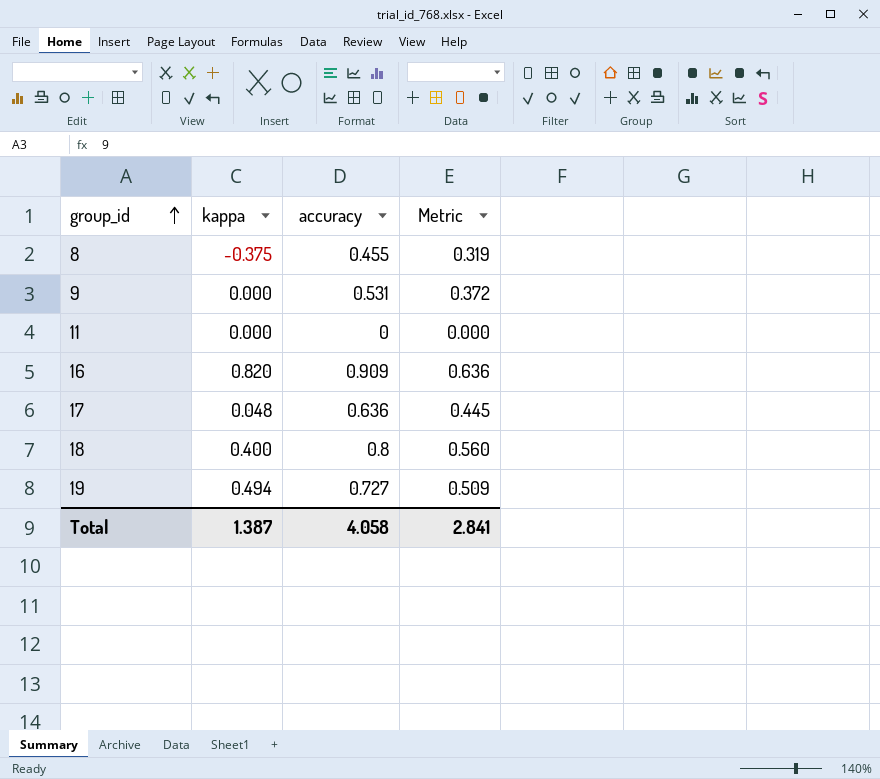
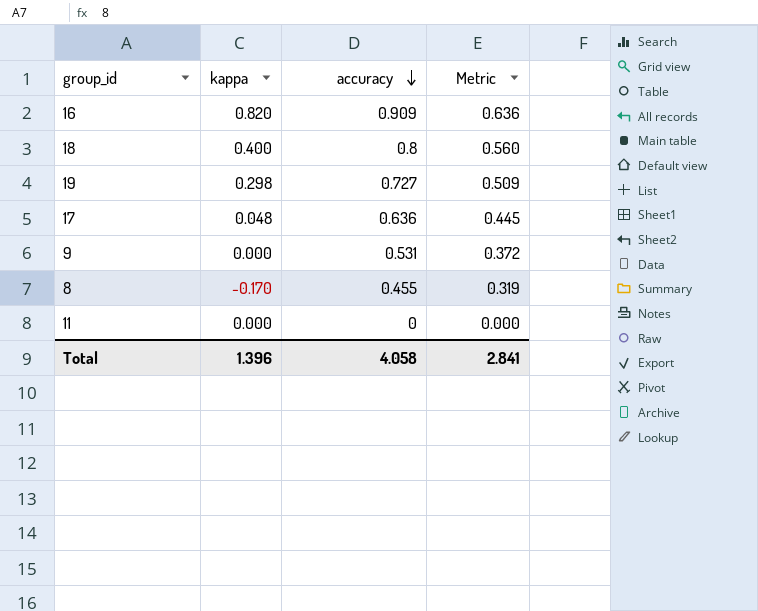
row order: group_id ascending -> accuracy descending
19 | kappa: 0.494 -> 0.298
8 | kappa: -0.375 -> -0.170
Total | kappa: 1.387 -> 1.396

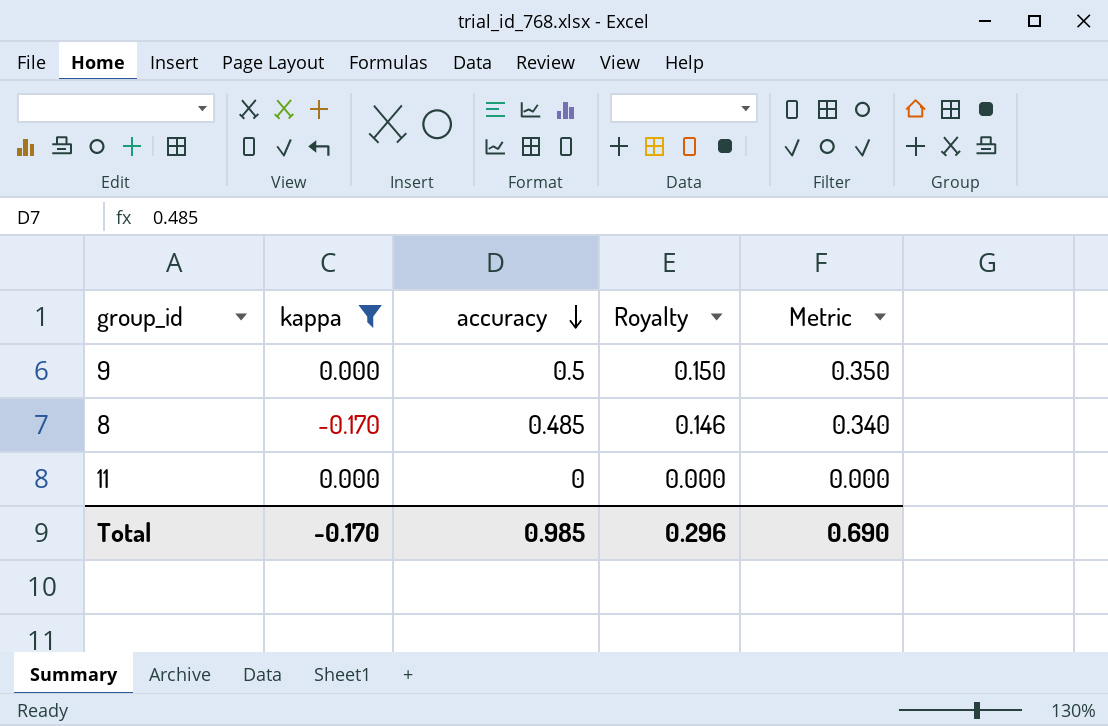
filter: none -> kappa <= 0.000
column Royalty | formula: none -> [accuracy] * 0.3
9 | accuracy: 0.531 -> 0.5
9 | Metric: 0.372 -> 0.350
8 | accuracy: 0.455 -> 0.485
8 | Metric: 0.319 -> 0.340
Total | kappa: 1.396 -> -0.170
Total | accuracy: 4.058 -> 0.985
Total | Metric: 2.841 -> 0.690

